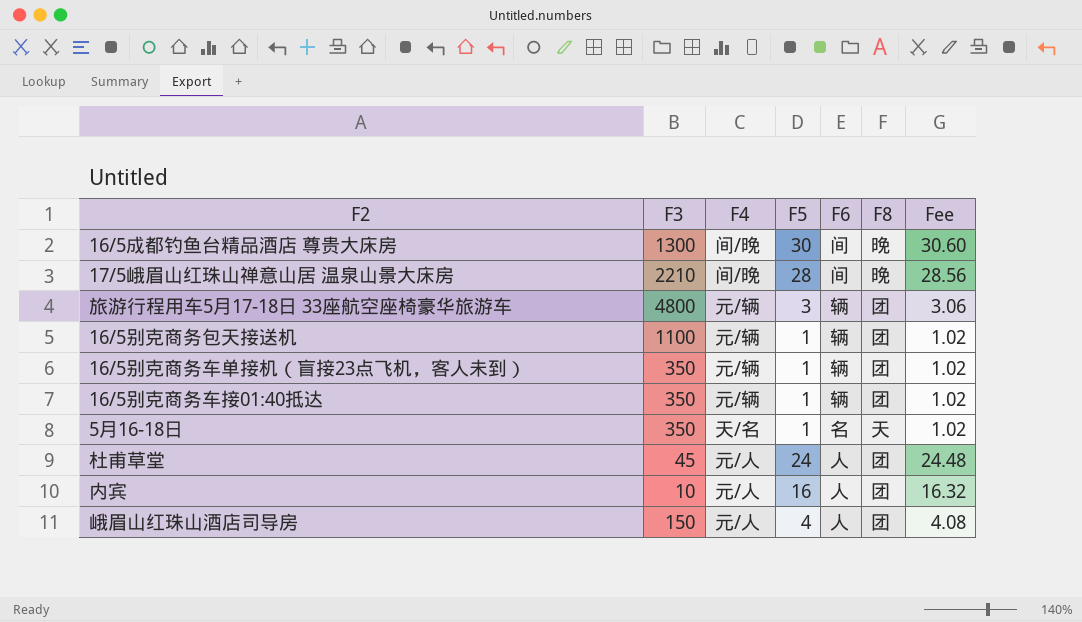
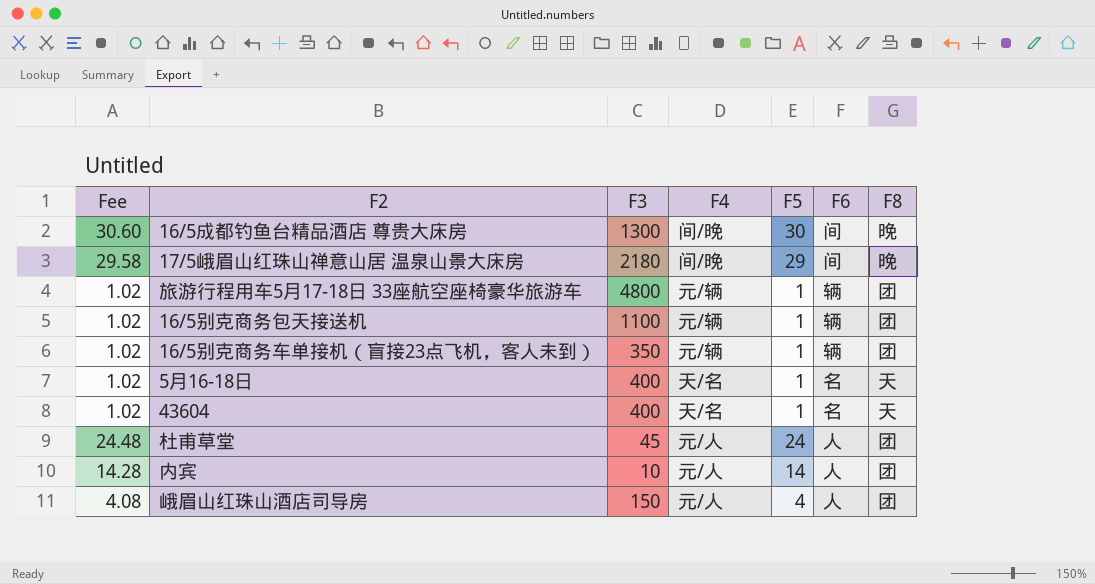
column Fee | position: 7 -> 1
row 16/5别克商务车接01:40抵达: 350 | 元/辆 | 1 | 辆 | 团 | 1.02 -> none
17/5峨眉山红珠山禅意山居 温泉山景大床房 | Fee: 28.56 -> 29.58
17/5峨眉山红珠山禅意山居 温泉山景大床房 | F3: 2210 -> 2180
17/5峨眉山红珠山禅意山居 温泉山景大床房 | F5: 28 -> 29
旅游行程用车5月17-18日 33座航空座椅豪华旅游车 | Fee: 3.06 -> 1.02
旅游行程用车5月17-18日 33座航空座椅豪华旅游车 | F5: 3 -> 1
5月16-18日 | F3: 350 -> 400
row 43604: none -> 1.02 | 400 | 天/名 | 1 | 名 | 天
内宾 | Fee: 16.32 -> 14.28
内宾 | F5: 16 -> 14

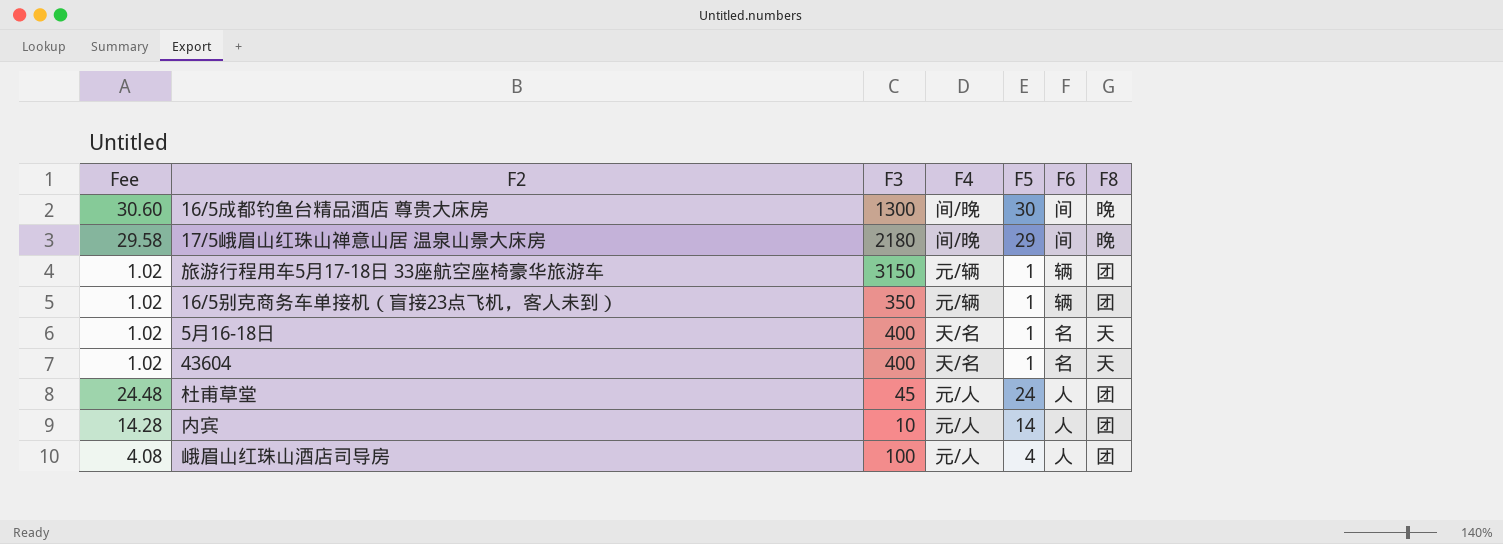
row 16/5别克商务包天接送机: 1.02 | 1100 | 元/辆 | 1 | 辆 | 团 -> none
旅游行程用车5月17-18日 33座航空座椅豪华旅游车 | F3: 4800 -> 3150
峨眉山红珠山酒店司导房 | F3: 150 -> 100

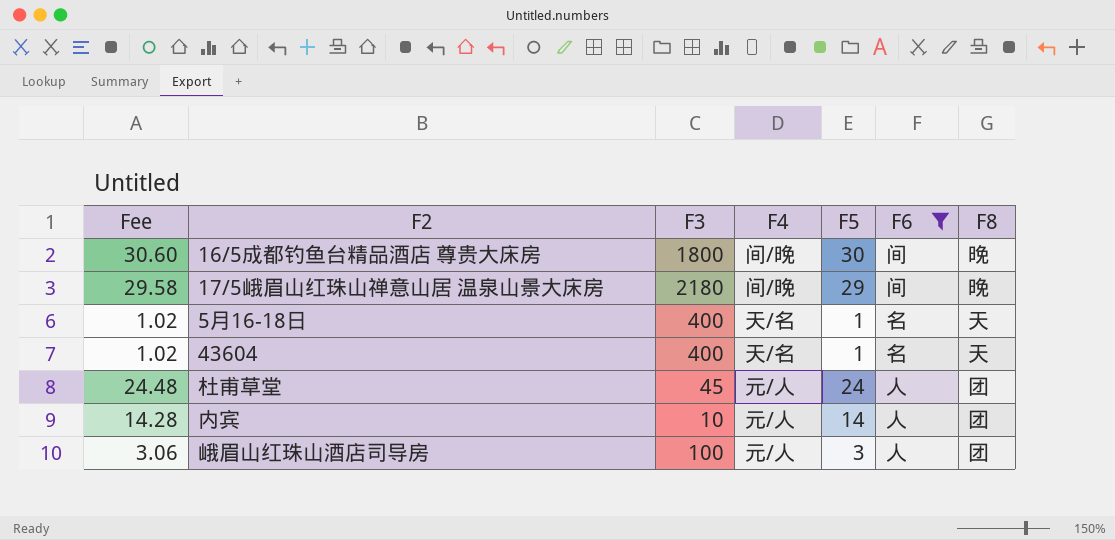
filter: none -> F6 != 辆
16/5成都钓鱼台精品酒店 尊贵大床房 | F3: 1300 -> 1800
峨眉山红珠山酒店司导房 | Fee: 4.08 -> 3.06
峨眉山红珠山酒店司导房 | F5: 4 -> 3

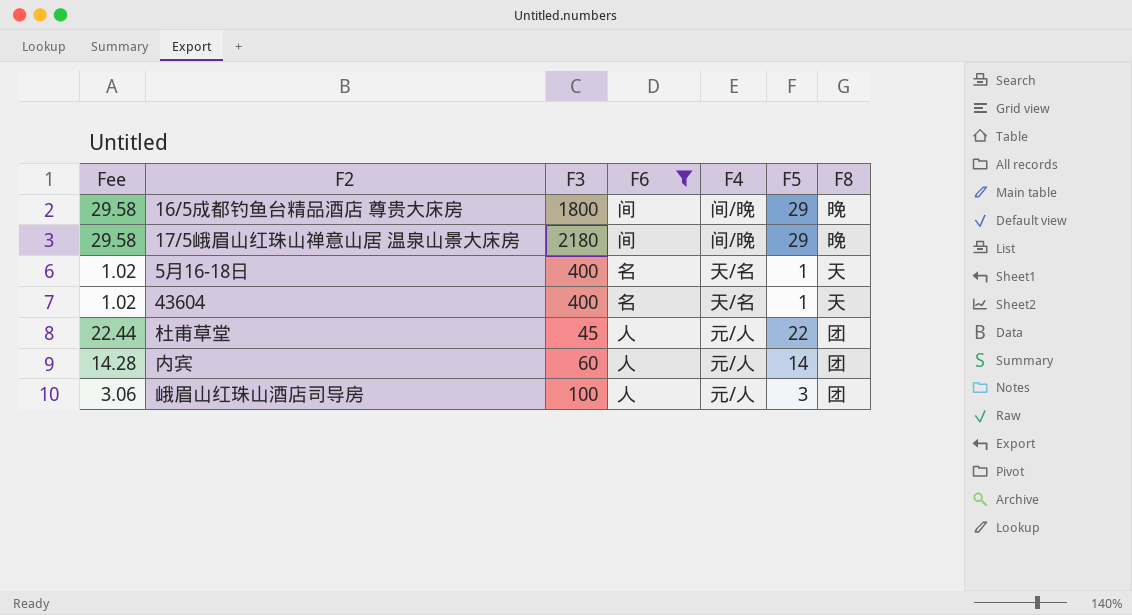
column F6 | position: 6 -> 4
16/5成都钓鱼台精品酒店 尊贵大床房 | Fee: 30.60 -> 29.58
16/5成都钓鱼台精品酒店 尊贵大床房 | F5: 30 -> 29
杜甫草堂 | Fee: 24.48 -> 22.44
杜甫草堂 | F5: 24 -> 22
内宾 | F3: 10 -> 60

